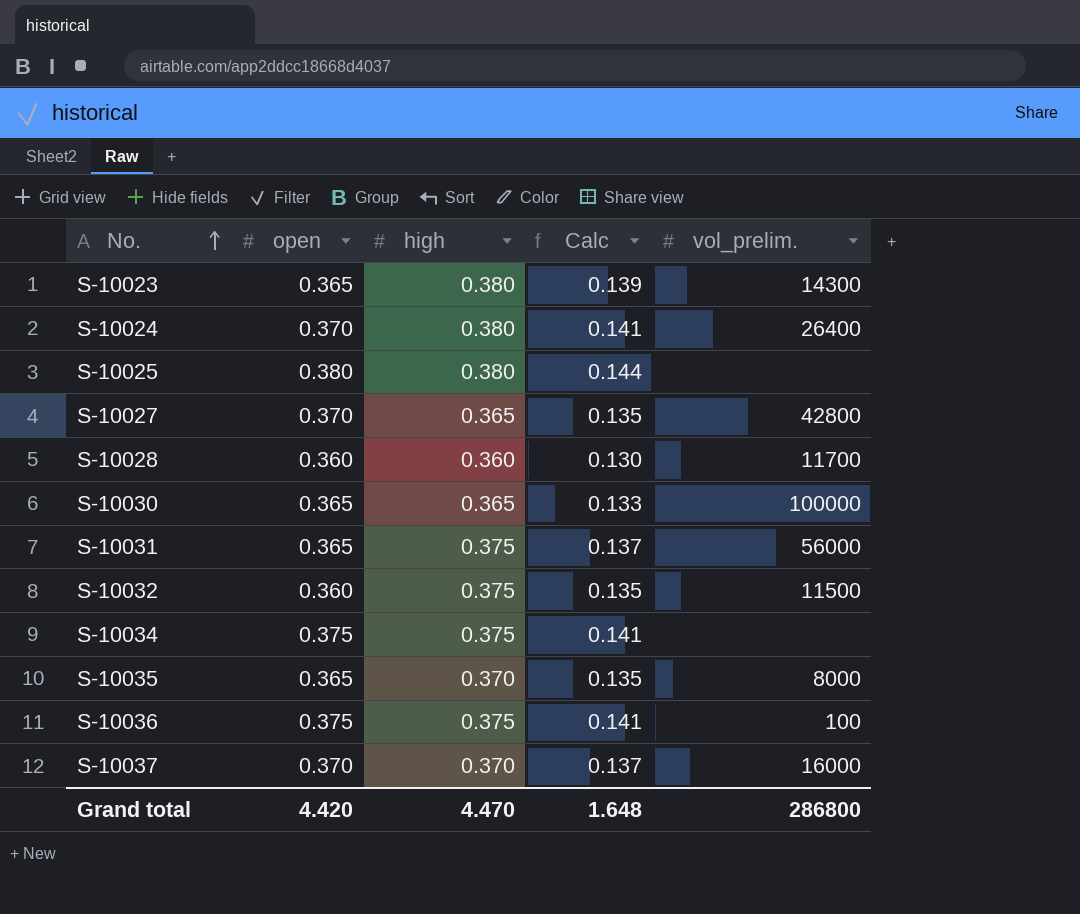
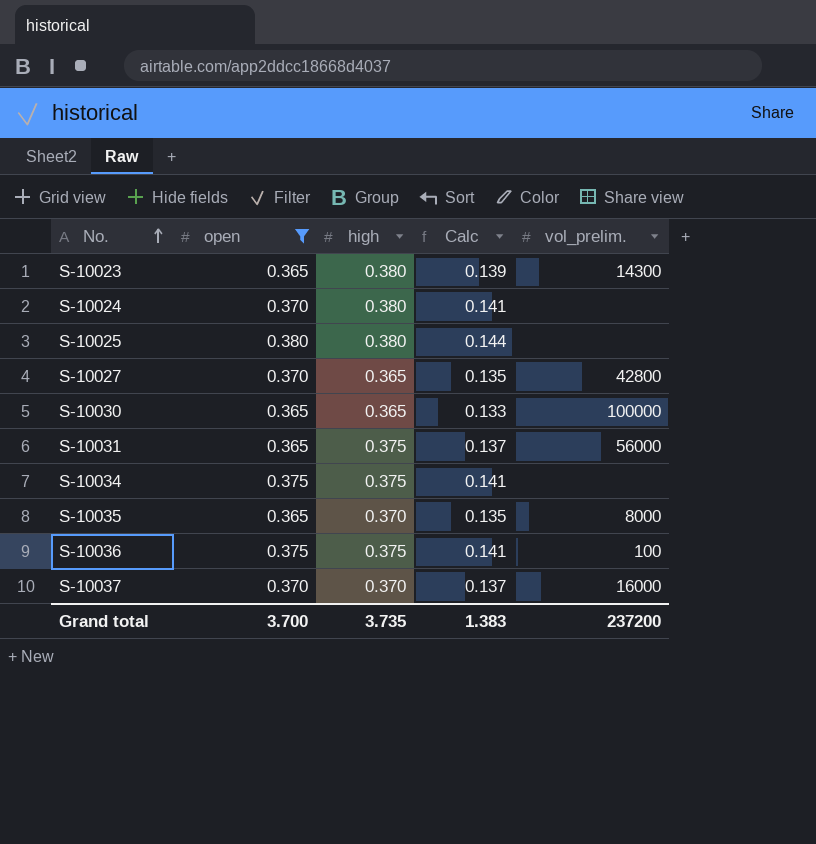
filter: none -> open != 0.360
S-10024 | vol_prelim.: 26400 -> none
Grand total | open: 4.420 -> 3.700
Grand total | high: 4.470 -> 3.735
Grand total | Calc: 1.648 -> 1.383
Grand total | vol_prelim.: 286800 -> 237200

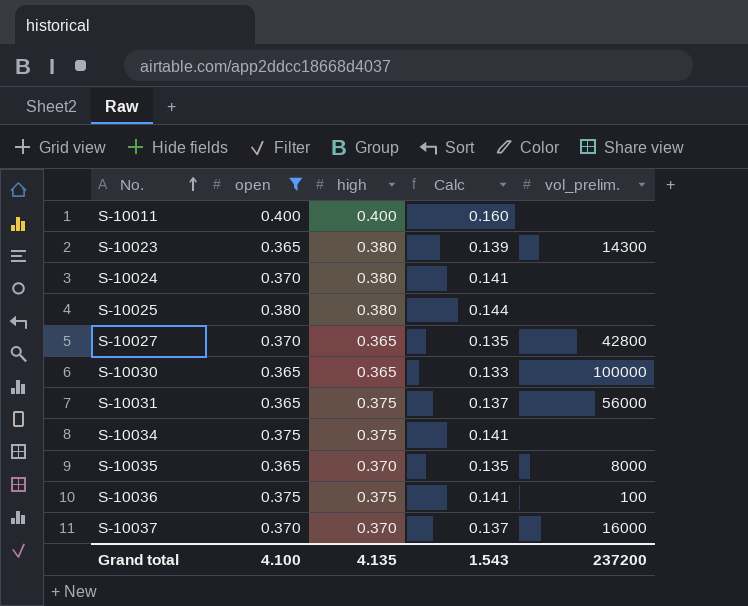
row S-10011: none -> 0.400 | 0.400 | 0.160 | none
Grand total | open: 3.700 -> 4.100
Grand total | high: 3.735 -> 4.135
Grand total | Calc: 1.383 -> 1.543

